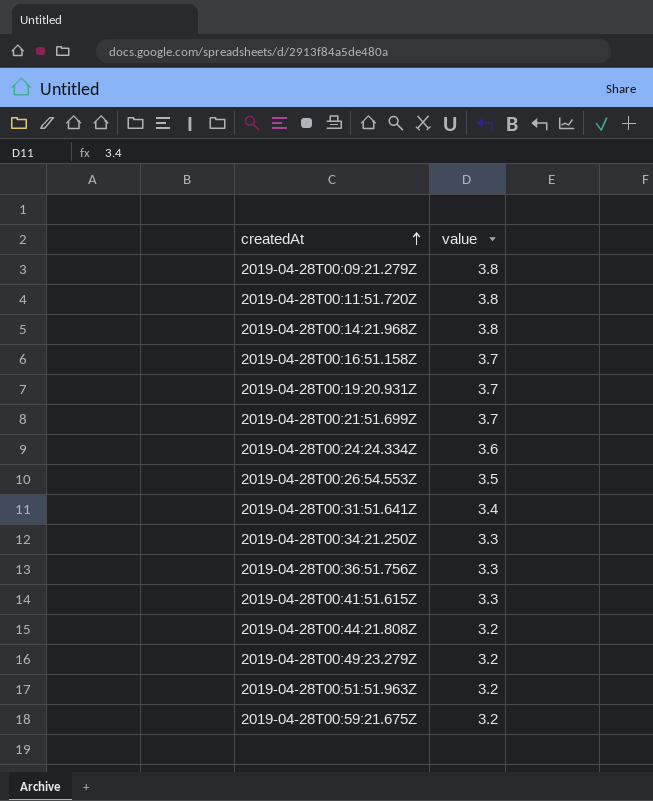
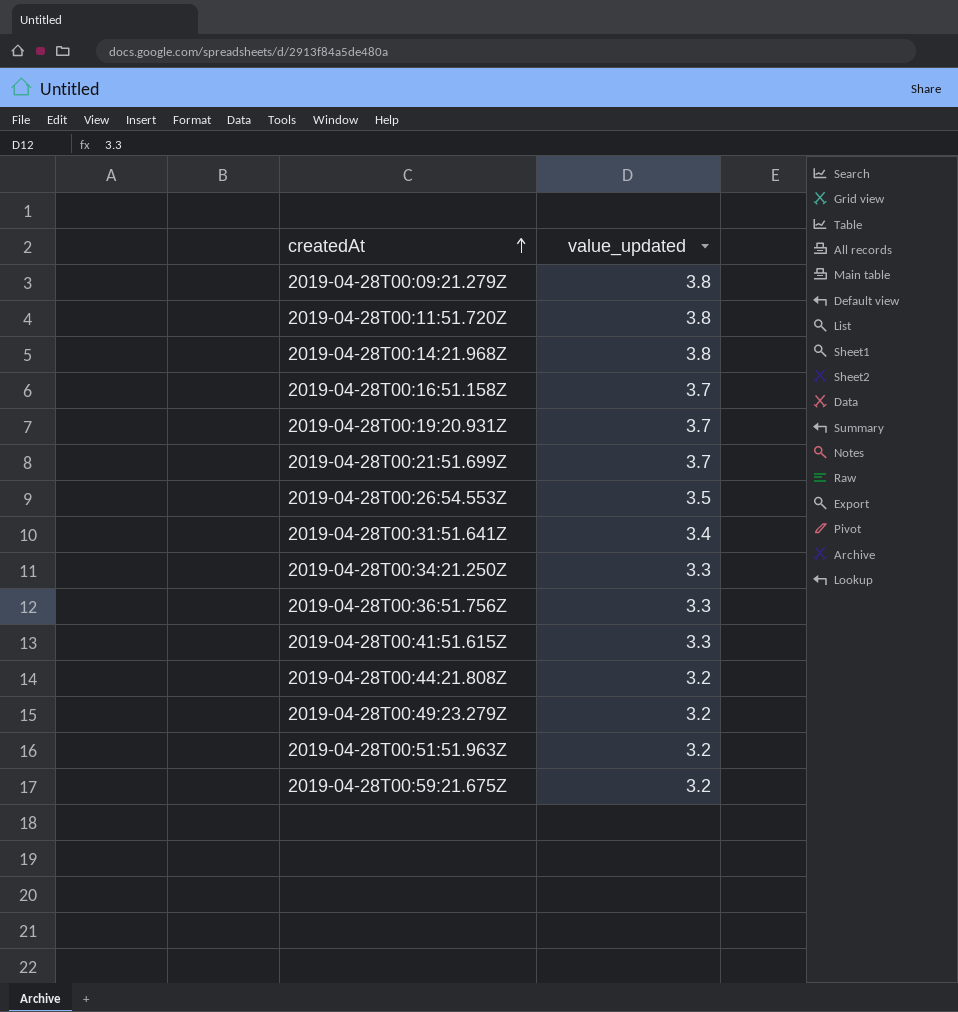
column name: value -> value_updated
row 2019-04-28T00:24:24.334Z: 3.6 -> none

